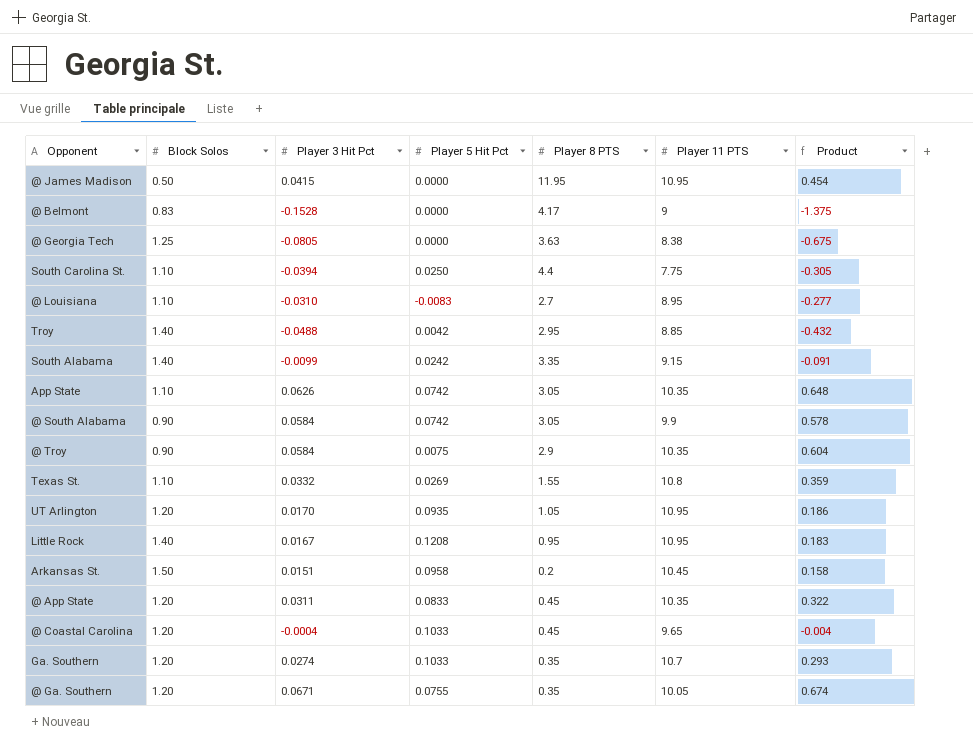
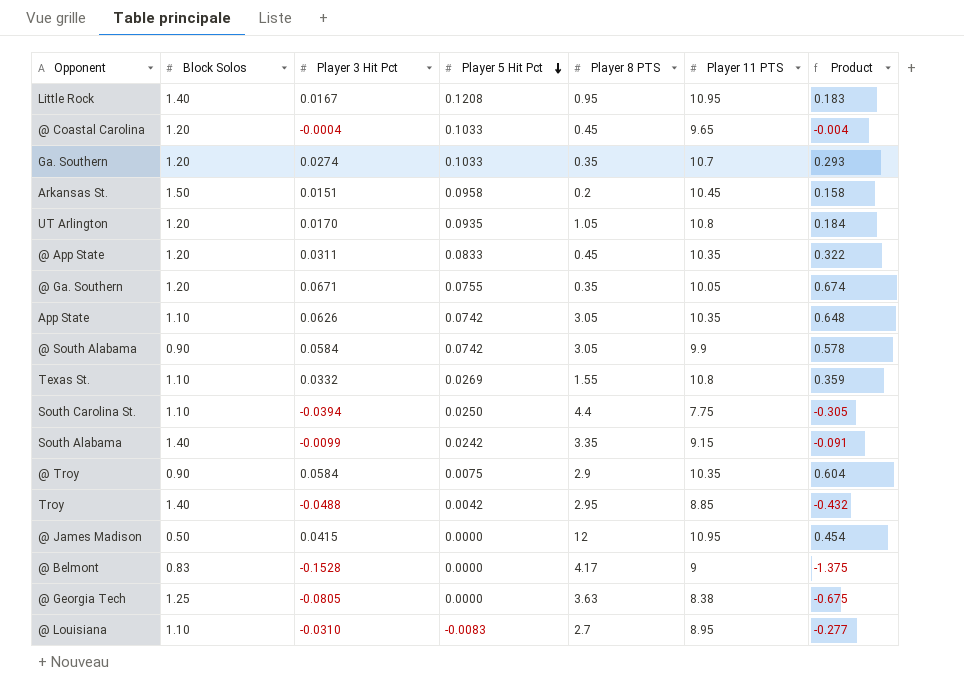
row order: none -> Player 5 Hit Pct descending
UT Arlington | Player 11 PTS: 10.95 -> 10.8
UT Arlington | Product: 0.186 -> 0.184
@ James Madison | Player 8 PTS: 11.95 -> 12

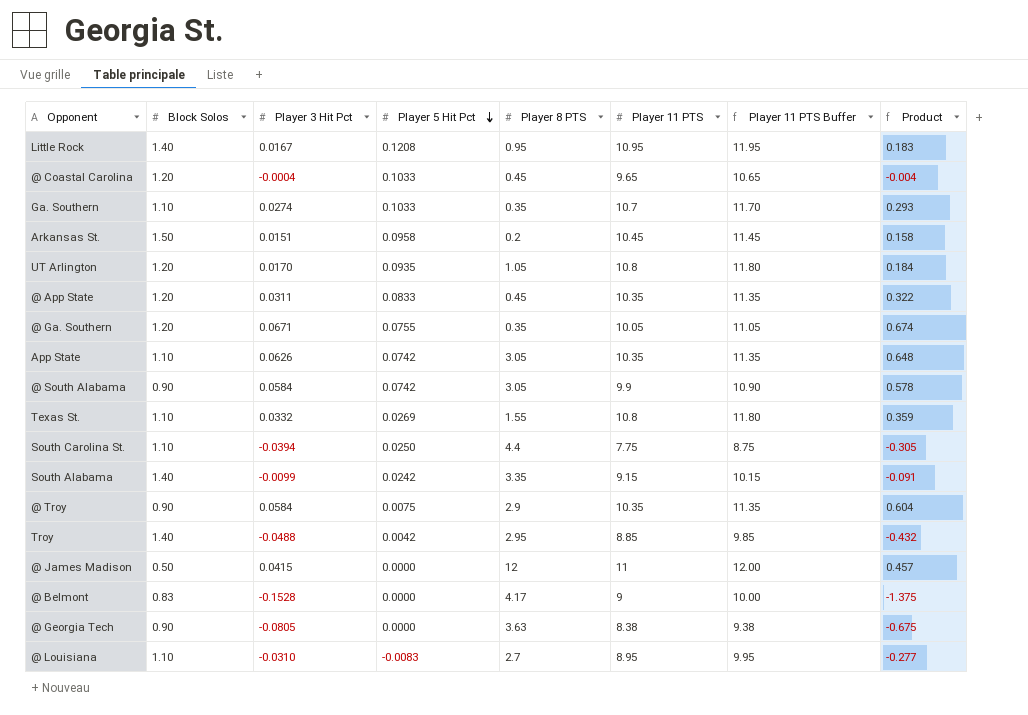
column Player 11 PTS Buffer | formula: none -> [Player 11 PTS] + 1
Ga. Southern | Block Solos: 1.20 -> 1.10
@ James Madison | Player 11 PTS: 10.95 -> 11
@ James Madison | Product: 0.454 -> 0.457
@ Georgia Tech | Block Solos: 1.25 -> 0.90

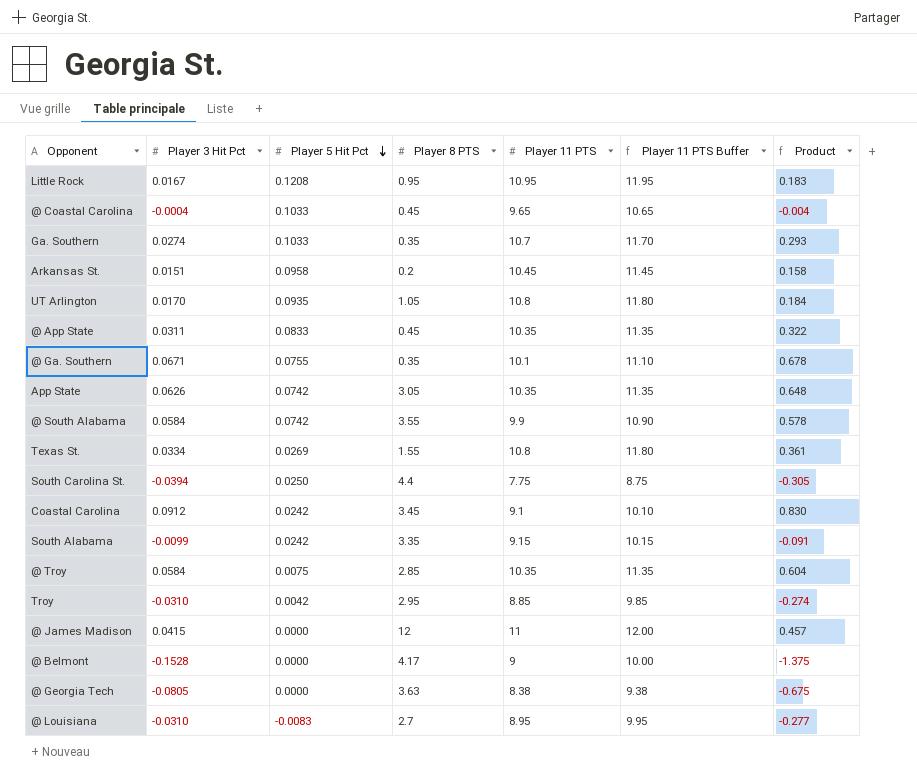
column Block Solos | position: 2 -> none
@ Ga. Southern | Player 11 PTS: 10.05 -> 10.1
@ Ga. Southern | Player 11 PTS Buffer: 11.05 -> 11.10
@ Ga. Southern | Product: 0.674 -> 0.678
@ South Alabama | Player 8 PTS: 3.05 -> 3.55
Texas St. | Player 3 Hit Pct: 0.0332 -> 0.0334
Texas St. | Product: 0.359 -> 0.361
row Coastal Carolina: none -> 0.0912 | 0.0242 | 3.45 | 9.1 | 10.10 | 0.830
@ Troy | Player 8 PTS: 2.9 -> 2.85
Troy | Player 3 Hit Pct: -0.0488 -> -0.0310
Troy | Product: -0.432 -> -0.274

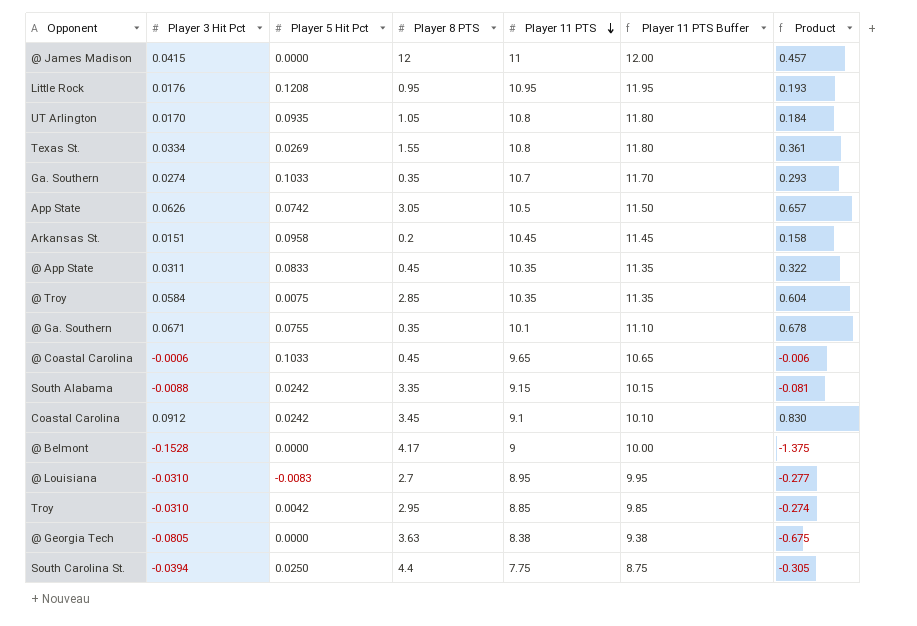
row order: Player 5 Hit Pct descending -> Player 11 PTS descending
row @ South Alabama: 0.0584 | 0.0742 | 3.55 | 9.9 | 10.90 | 0.578 -> none
Little Rock | Player 3 Hit Pct: 0.0167 -> 0.0176
Little Rock | Product: 0.183 -> 0.193
App State | Player 11 PTS: 10.35 -> 10.5
App State | Player 11 PTS Buffer: 11.35 -> 11.50
App State | Product: 0.648 -> 0.657
@ Coastal Carolina | Player 3 Hit Pct: -0.0004 -> -0.0006
@ Coastal Carolina | Product: -0.004 -> -0.006
South Alabama | Player 3 Hit Pct: -0.0099 -> -0.0088
South Alabama | Product: -0.091 -> -0.081

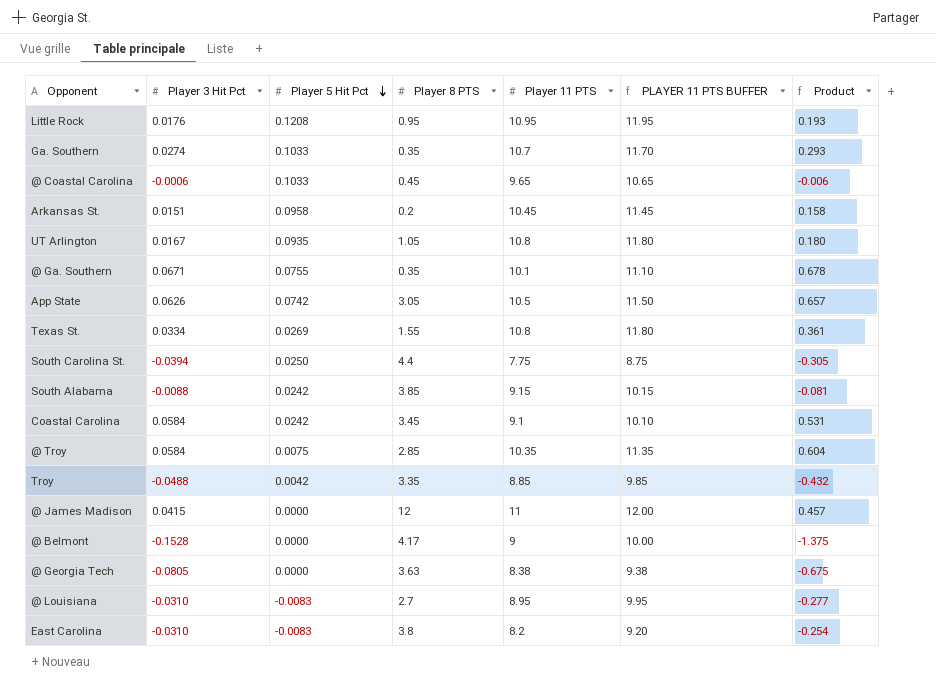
row order: Player 11 PTS descending -> Player 5 Hit Pct descending
column name: Player 11 PTS Buffer -> PLAYER 11 PTS BUFFER
row @ App State: 0.0311 | 0.0833 | 0.45 | 10.35 | 11.35 | 0.322 -> none
UT Arlington | Player 3 Hit Pct: 0.0170 -> 0.0167
UT Arlington | Product: 0.184 -> 0.180
South Alabama | Player 8 PTS: 3.35 -> 3.85
Coastal Carolina | Player 3 Hit Pct: 0.0912 -> 0.0584
Coastal Carolina | Product: 0.830 -> 0.531
Troy | Player 3 Hit Pct: -0.0310 -> -0.0488
Troy | Player 8 PTS: 2.95 -> 3.35
Troy | Product: -0.274 -> -0.432
row East Carolina: none -> -0.0310 | -0.0083 | 3.8 | 8.2 | 9.20 | -0.254

